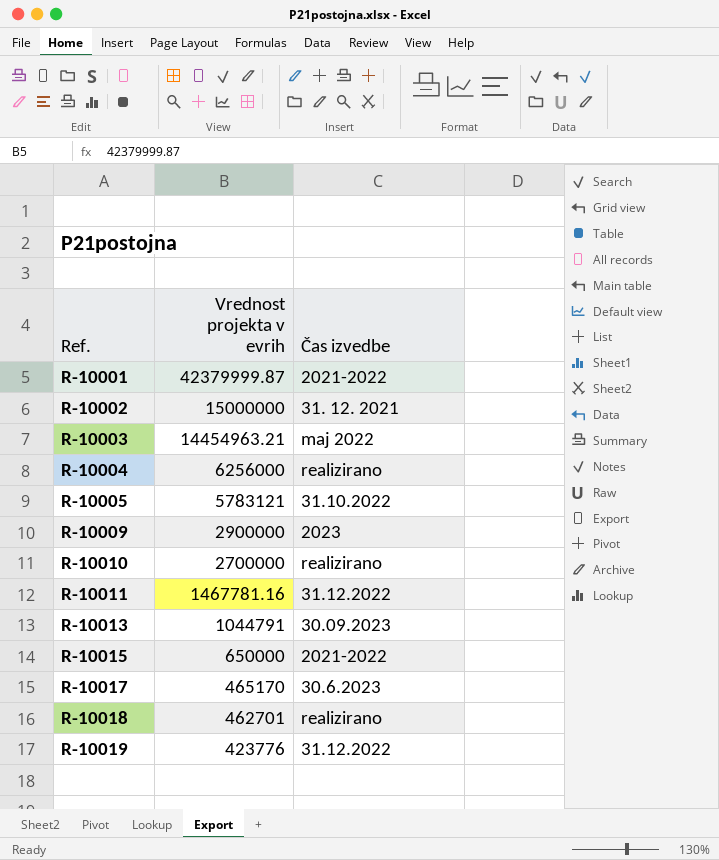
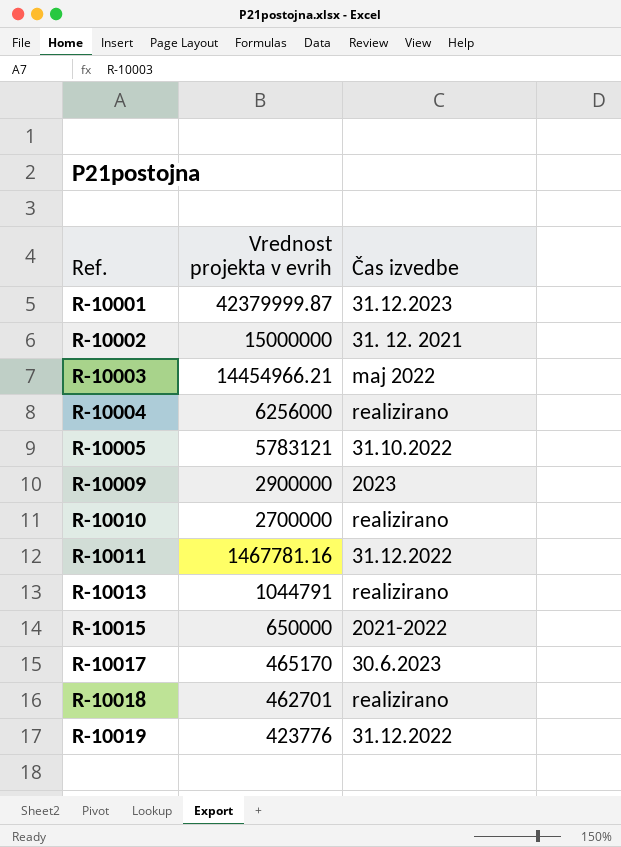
R-10001 | Čas izvedbe: 2021-2022 -> 31.12.2023
R-10003 | Vrednost projekta v evrih: 14454963.21 -> 14454966.21
R-10013 | Čas izvedbe: 30.09.2023 -> realizirano

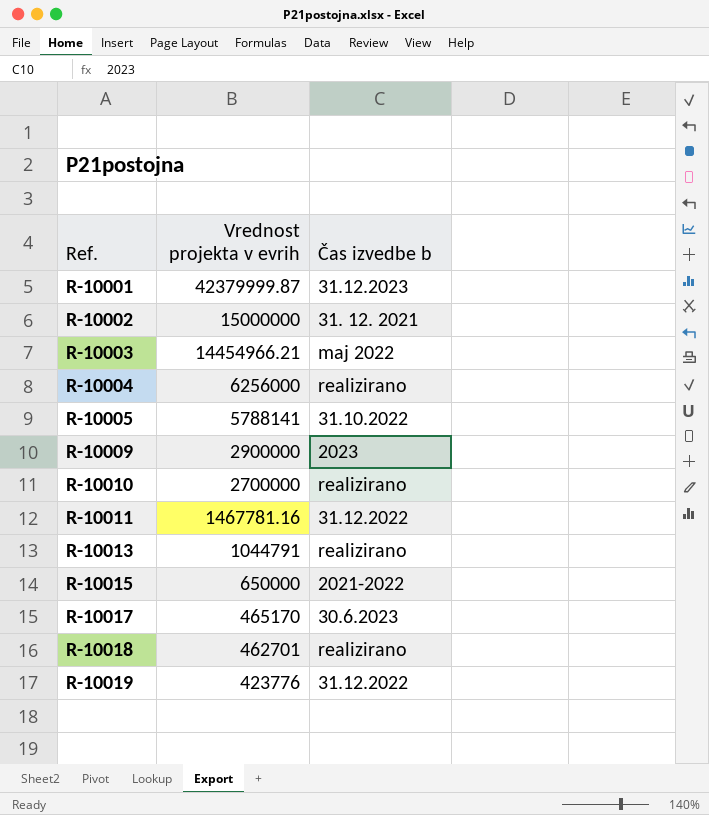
column name: Čas izvedbe -> Čas izvedbe b
R-10005 | Vrednost projekta v evrih: 5783121 -> 5788141

